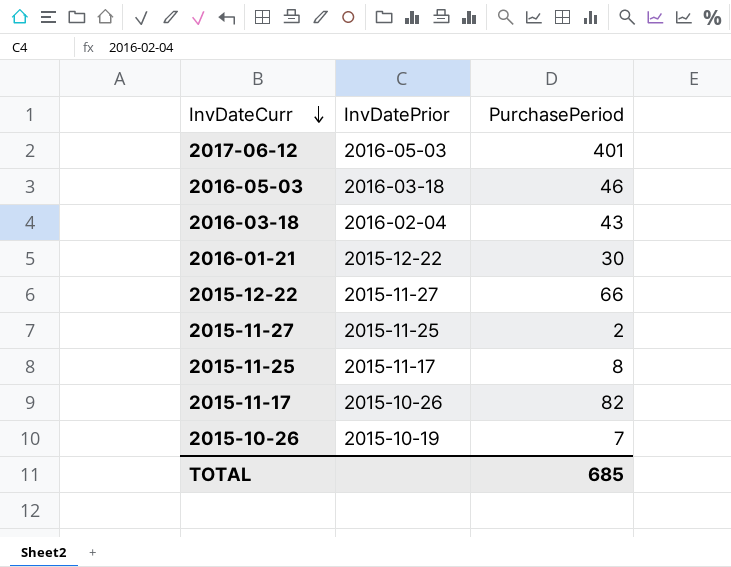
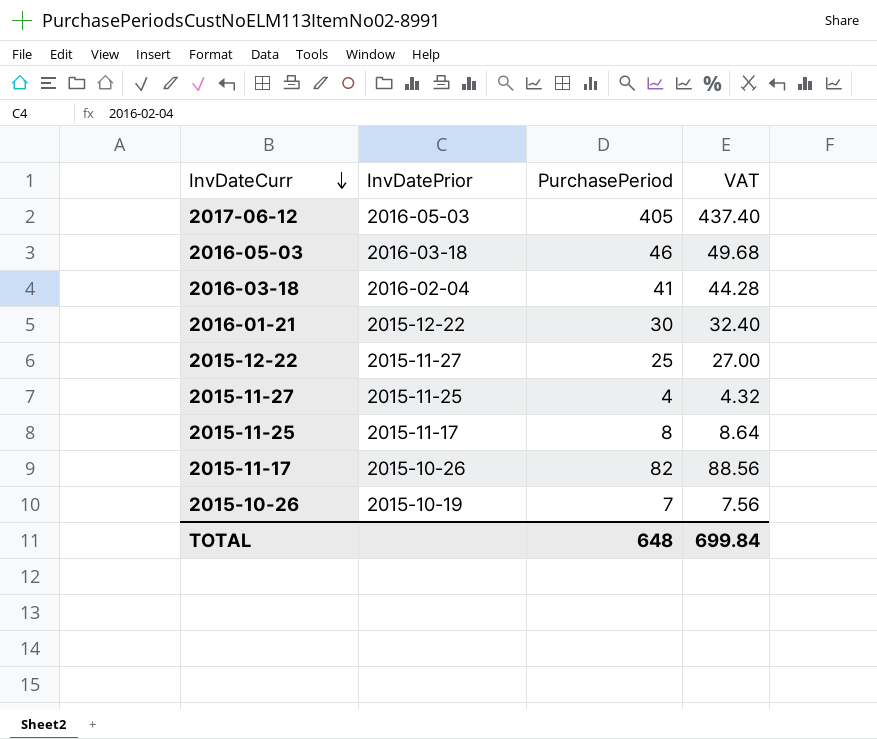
column VAT | formula: none -> [PurchasePeriod] * 1.08
2017-06-12 | PurchasePeriod: 401 -> 405
2016-03-18 | PurchasePeriod: 43 -> 41
2015-12-22 | PurchasePeriod: 66 -> 25
2015-11-27 | PurchasePeriod: 2 -> 4
TOTAL | PurchasePeriod: 685 -> 648

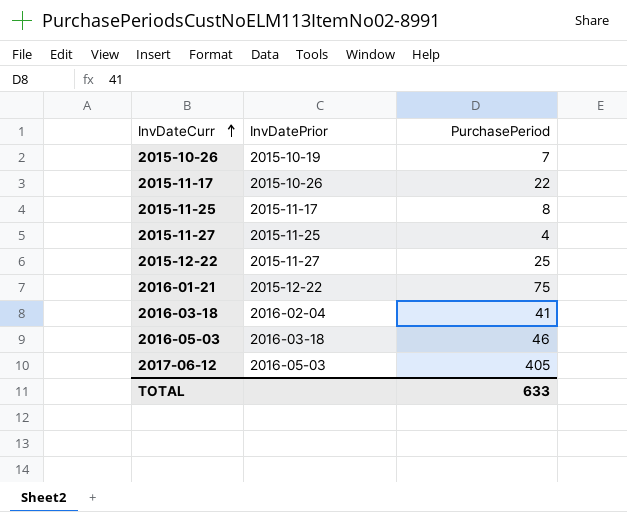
row order: InvDateCurr descending -> InvDateCurr ascending
column VAT | formula: [PurchasePeriod] * 1.08 -> none
2015-11-17 | PurchasePeriod: 82 -> 22
2016-01-21 | PurchasePeriod: 30 -> 75
TOTAL | PurchasePeriod: 648 -> 633

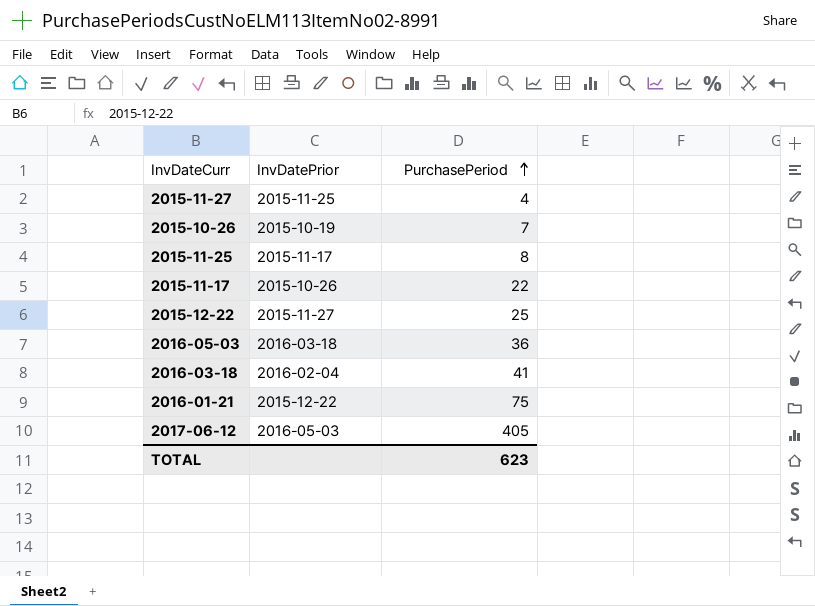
row order: InvDateCurr ascending -> PurchasePeriod ascending
2016-05-03 | PurchasePeriod: 46 -> 36
TOTAL | PurchasePeriod: 633 -> 623

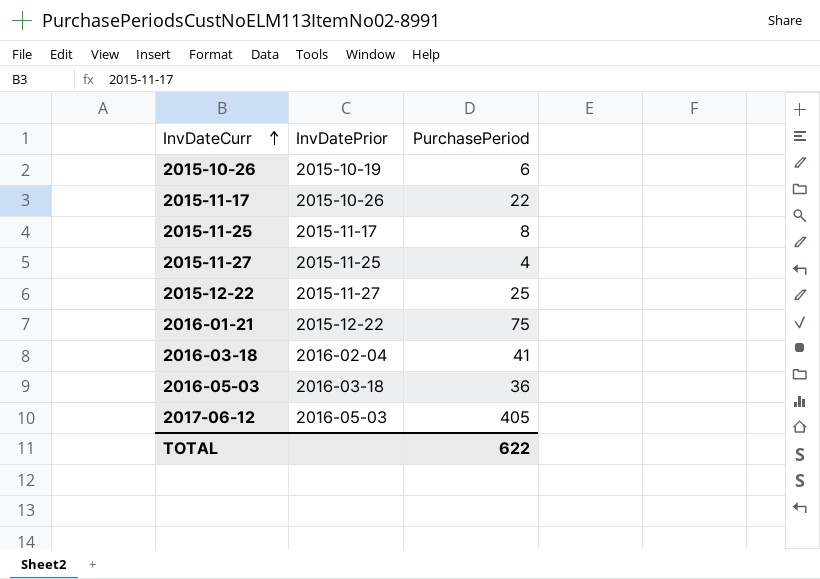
row order: PurchasePeriod ascending -> InvDateCurr ascending
2015-10-26 | PurchasePeriod: 7 -> 6
TOTAL | PurchasePeriod: 623 -> 622

